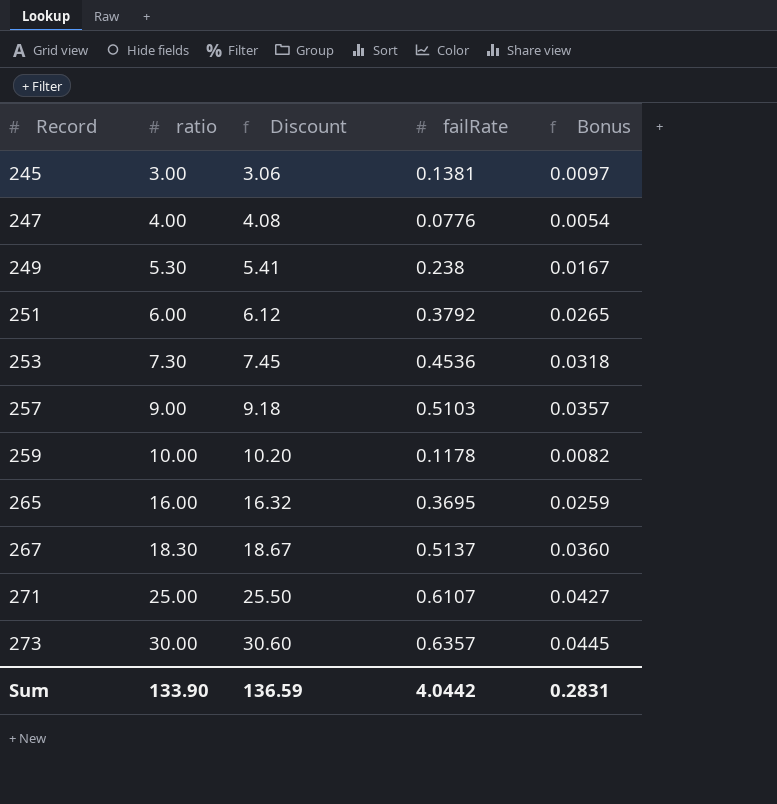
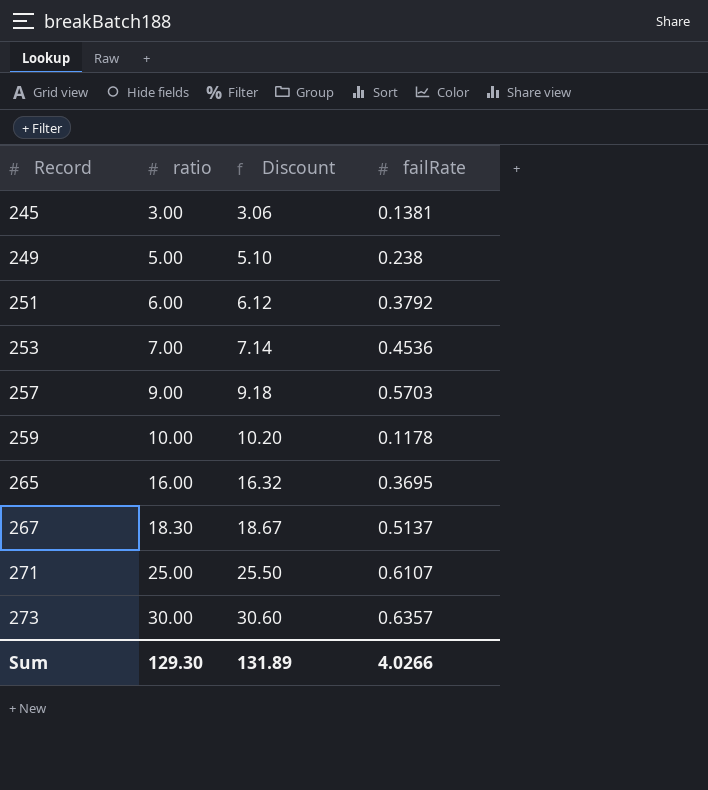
column Bonus | formula: [failRate] * 0.07 -> none
row 247: 4.00 | 4.08 | 0.0776 | 0.0054 -> none
249 | ratio: 5.30 -> 5.00
249 | Discount: 5.41 -> 5.10
253 | ratio: 7.30 -> 7.00
253 | Discount: 7.45 -> 7.14
257 | failRate: 0.5103 -> 0.5703
Sum | ratio: 133.90 -> 129.30
Sum | Discount: 136.59 -> 131.89
Sum | failRate: 4.0442 -> 4.0266

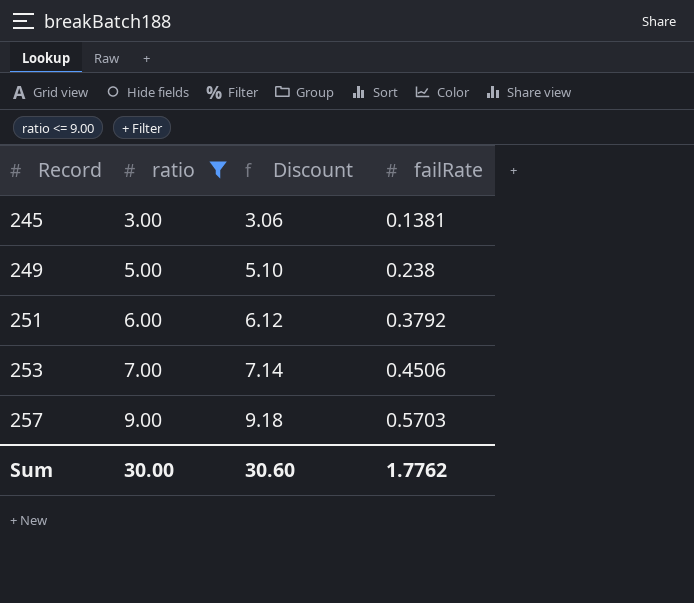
filter: none -> ratio <= 9.00
253 | failRate: 0.4536 -> 0.4506
Sum | ratio: 129.30 -> 30.00
Sum | Discount: 131.89 -> 30.60
Sum | failRate: 4.0266 -> 1.7762

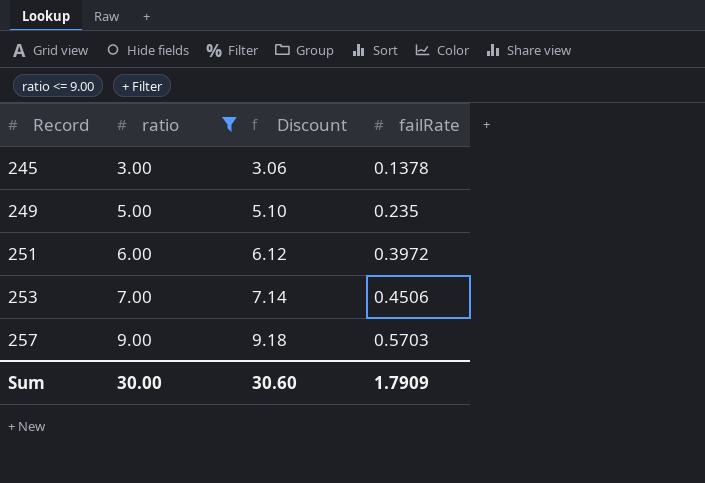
245 | failRate: 0.1381 -> 0.1378
249 | failRate: 0.238 -> 0.235
251 | failRate: 0.3792 -> 0.3972
Sum | failRate: 1.7762 -> 1.7909

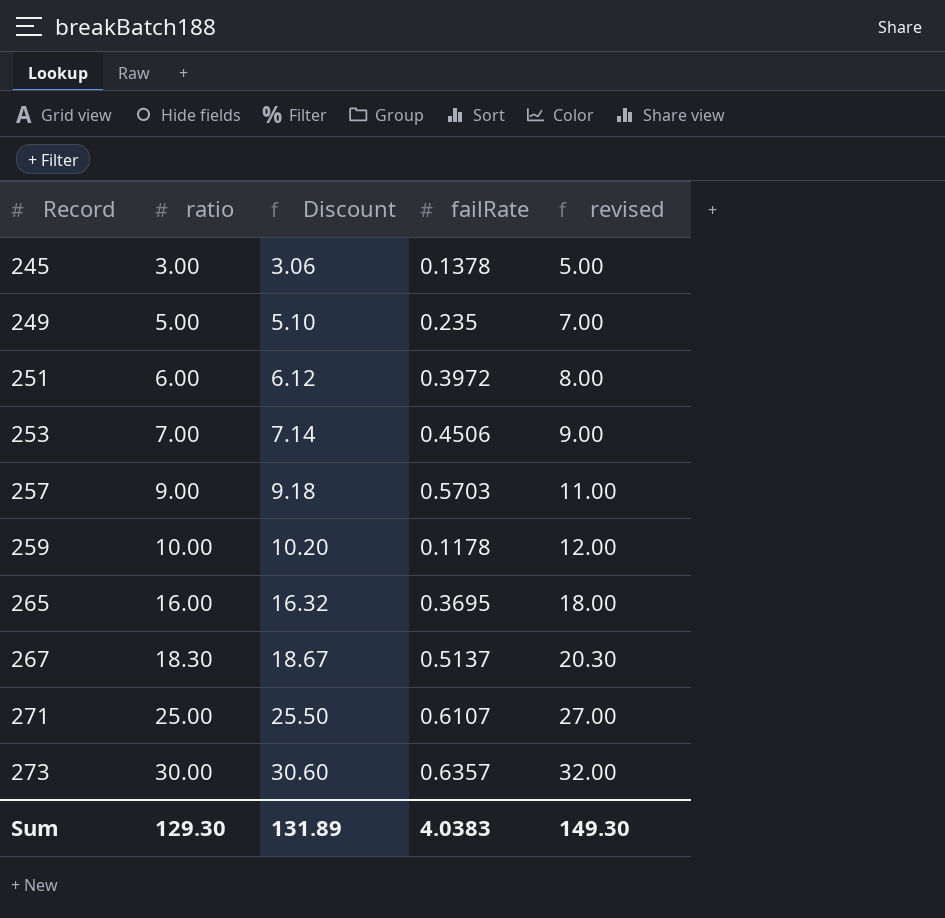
filter: ratio <= 9.00 -> none
column revised | formula: none -> [ratio] + 2
Sum | ratio: 30.00 -> 129.30
Sum | Discount: 30.60 -> 131.89
Sum | failRate: 1.7909 -> 4.0383

